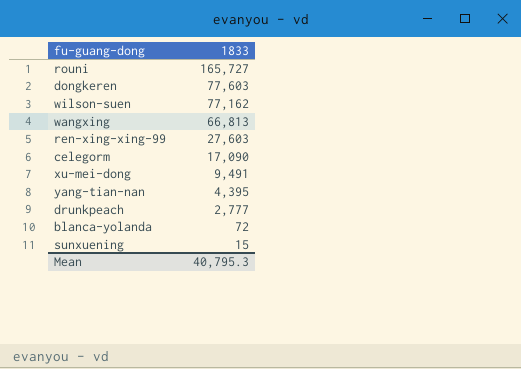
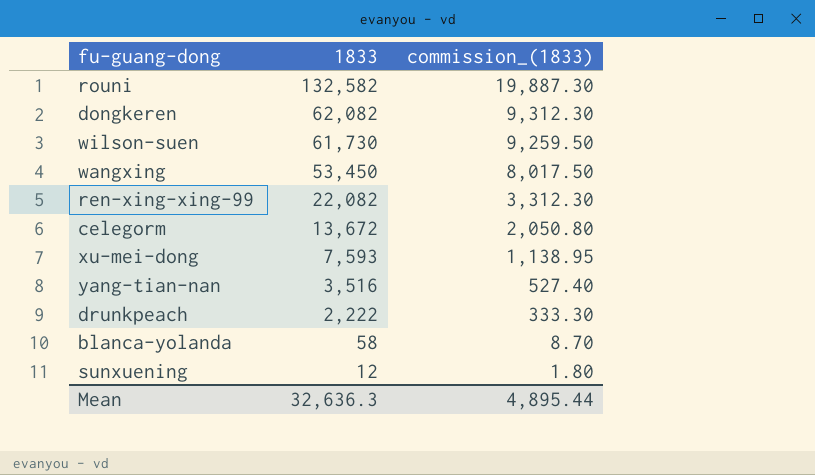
column commission_(1833) | formula: none -> [1833] * 0.15
rouni | 1833: 165,727 -> 132,582
dongkeren | 1833: 77,603 -> 62,082
wilson-suen | 1833: 77,162 -> 61,730
wangxing | 1833: 66,813 -> 53,450
ren-xing-xing-99 | 1833: 27,603 -> 22,082
celegorm | 1833: 17,090 -> 13,672
xu-mei-dong | 1833: 9,491 -> 7,593
yang-tian-nan | 1833: 4,395 -> 3,516
drunkpeach | 1833: 2,777 -> 2,222
blanca-yolanda | 1833: 72 -> 58
sunxuening | 1833: 15 -> 12
Mean | 1833: 40,795.3 -> 32,636.3

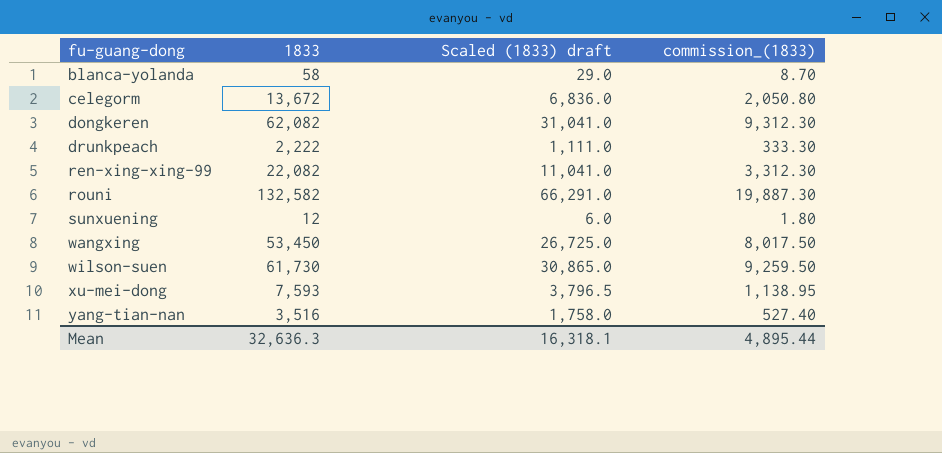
row order: 1833 descending -> fu-guang-dong ascending
column Scaled (1833) draft | formula: none -> [1833] * 0.5

